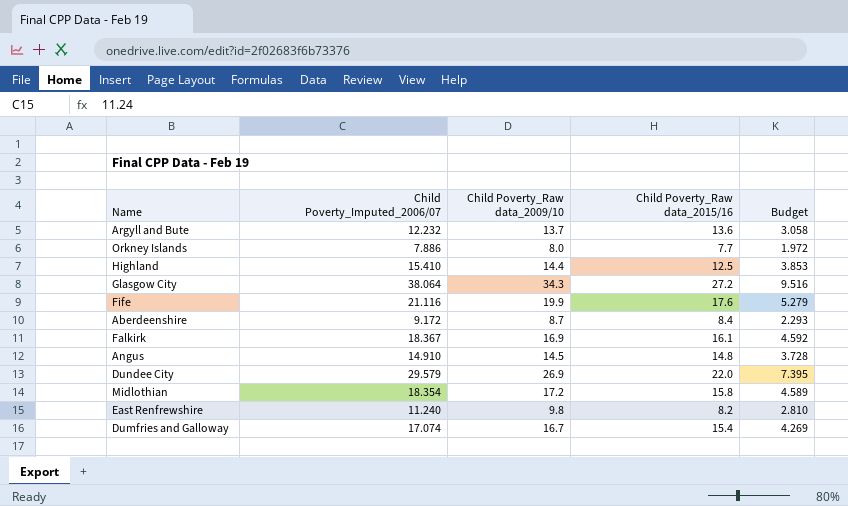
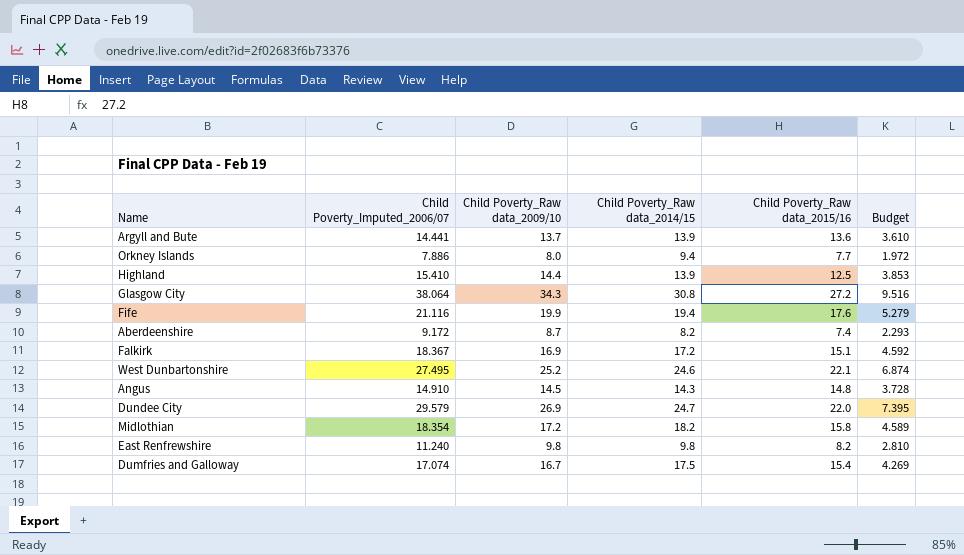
column Child Poverty_Raw data_2014/15 | position: none -> 4
Argyll and Bute | Child Poverty_Imputed_2006/07: 12.232 -> 14.441
Argyll and Bute | Budget: 3.058 -> 3.610
Aberdeenshire | Child Poverty_Raw data_2015/16: 8.4 -> 7.4
Falkirk | Child Poverty_Raw data_2015/16: 16.1 -> 15.1
row West Dunbartonshire: none -> 27.495 | 25.2 | 24.6 | 22.1 | 6.874

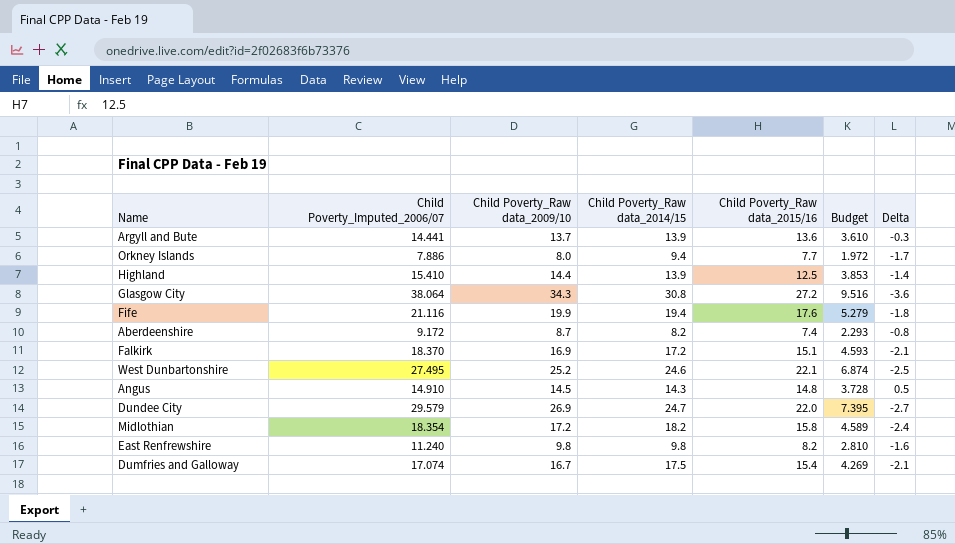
column Delta | formula: none -> [Child Poverty_Raw data_2015/16] - [Child Poverty_Raw data_2014/15]
Falkirk | Child Poverty_Imputed_2006/07: 18.367 -> 18.370
Falkirk | Budget: 4.592 -> 4.593

